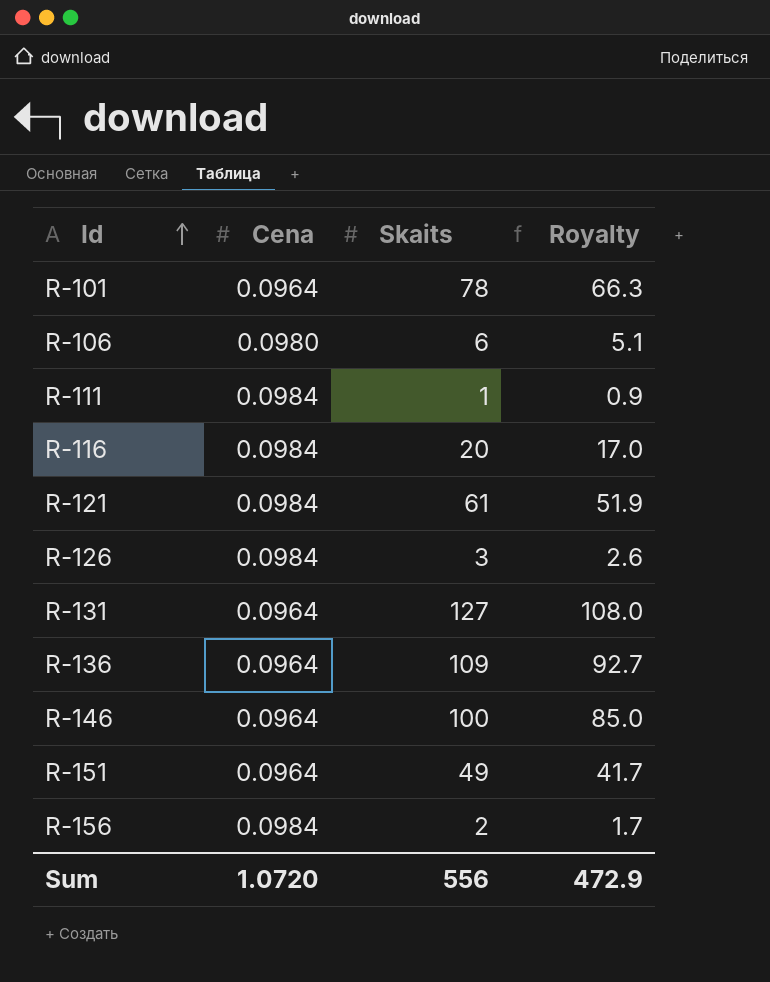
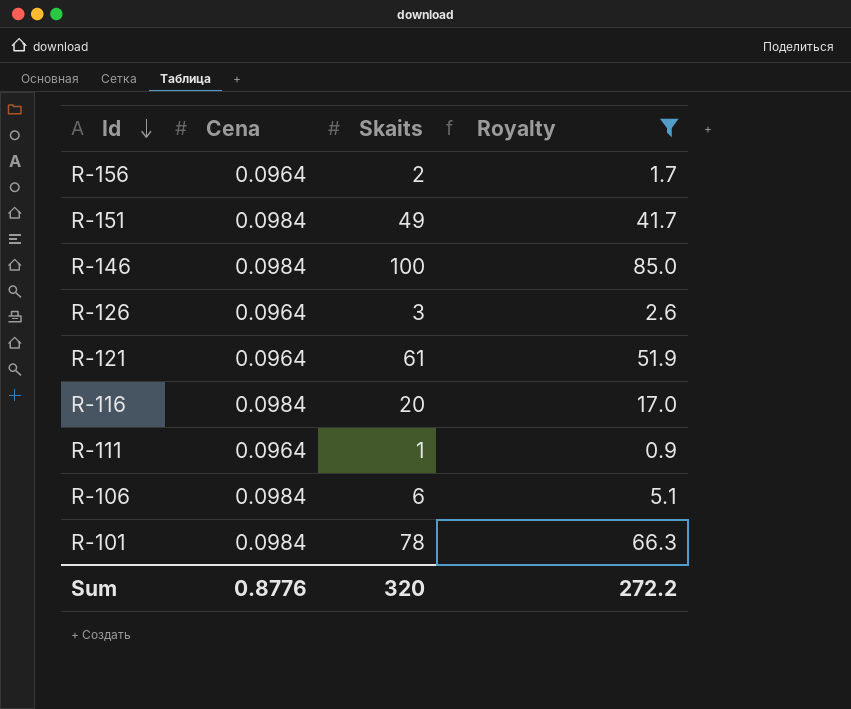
filter: none -> Royalty <= 85.0
row order: Id ascending -> Id descending
R-156 | Cena: 0.0984 -> 0.0964
R-151 | Cena: 0.0964 -> 0.0984
R-146 | Cena: 0.0964 -> 0.0984
R-126 | Cena: 0.0984 -> 0.0964
R-121 | Cena: 0.0984 -> 0.0964
R-111 | Cena: 0.0984 -> 0.0964
R-106 | Cena: 0.0980 -> 0.0984
R-101 | Cena: 0.0964 -> 0.0984
Sum | Cena: 1.0720 -> 0.8776
Sum | Skaits: 556 -> 320
Sum | Royalty: 472.9 -> 272.2

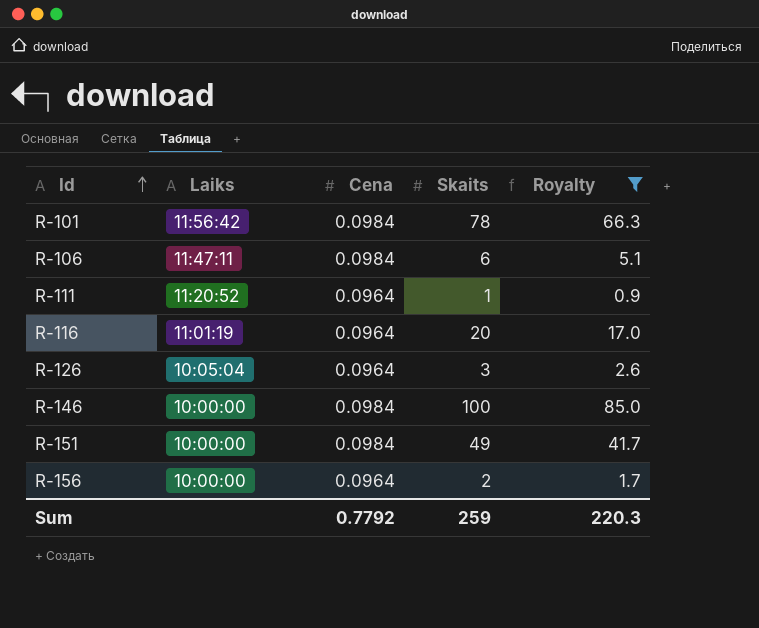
row order: Id descending -> Id ascending
column Laiks | position: none -> 2
row R-121: 0.0964 | 61 | 51.9 -> none
R-116 | Cena: 0.0984 -> 0.0964
Sum | Cena: 0.8776 -> 0.7792
Sum | Skaits: 320 -> 259
Sum | Royalty: 272.2 -> 220.3

